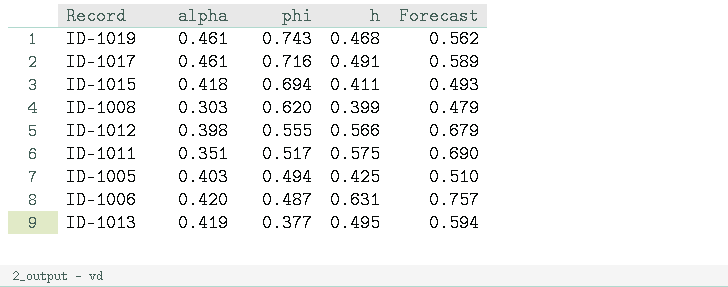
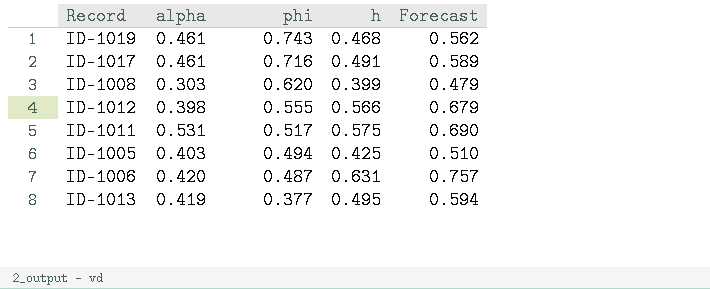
row ID-1015: 0.418 | 0.694 | 0.411 | 0.493 -> none
ID-1011 | alpha: 0.351 -> 0.531

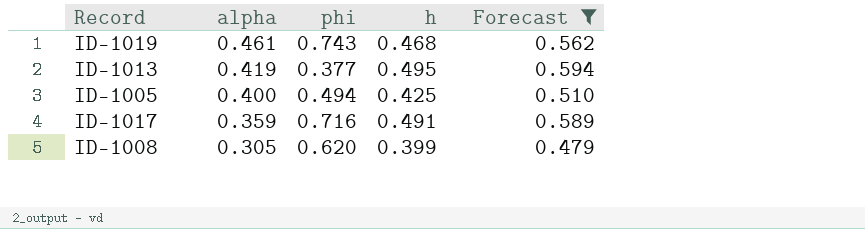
filter: none -> Forecast <= 0.594
row order: phi descending -> alpha descending
ID-1005 | alpha: 0.403 -> 0.400
ID-1017 | alpha: 0.461 -> 0.359
ID-1008 | alpha: 0.303 -> 0.305

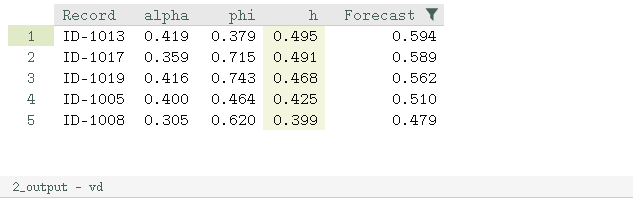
row order: alpha descending -> h descending
ID-1013 | phi: 0.377 -> 0.379
ID-1017 | phi: 0.716 -> 0.715
ID-1019 | alpha: 0.461 -> 0.416
ID-1005 | phi: 0.494 -> 0.464

